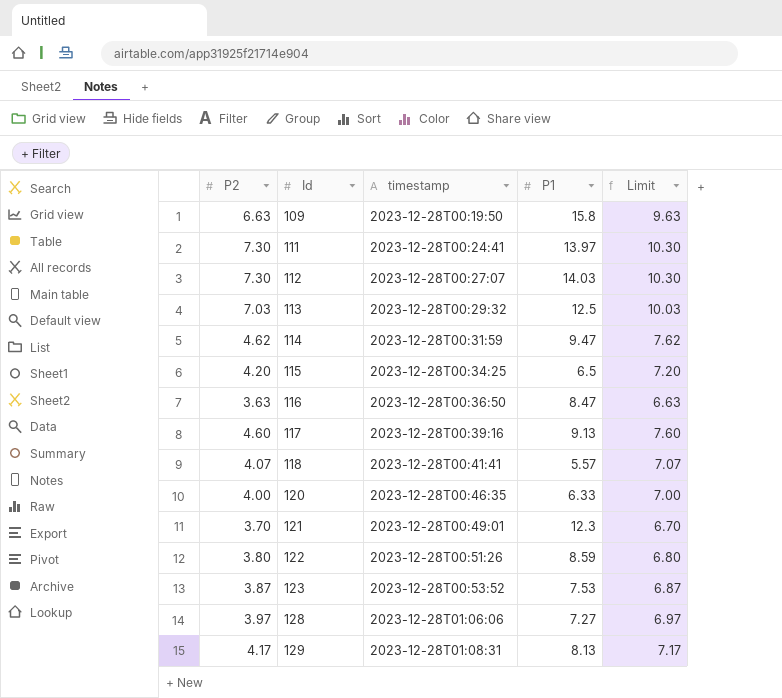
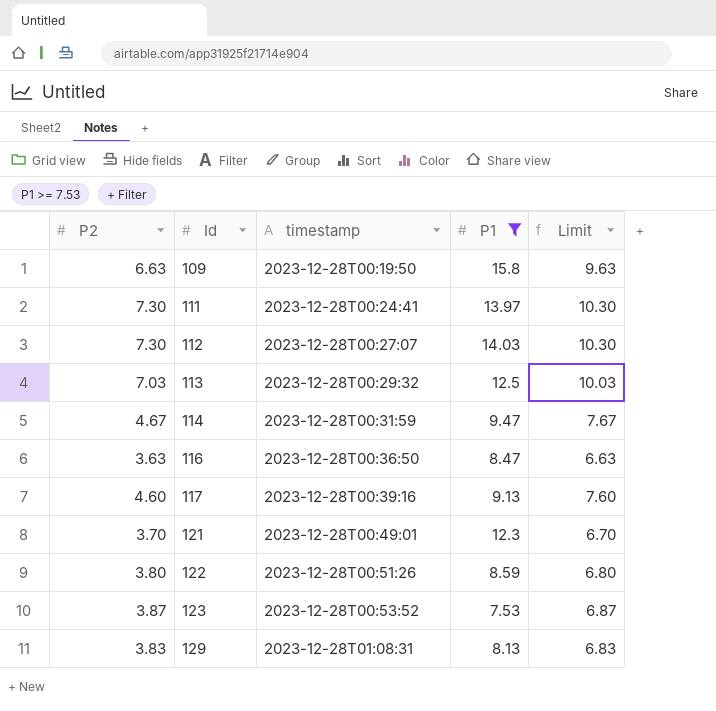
filter: none -> P1 >= 7.53
114 | P2: 4.62 -> 4.67
114 | Limit: 7.62 -> 7.67
129 | P2: 4.17 -> 3.83
129 | Limit: 7.17 -> 6.83

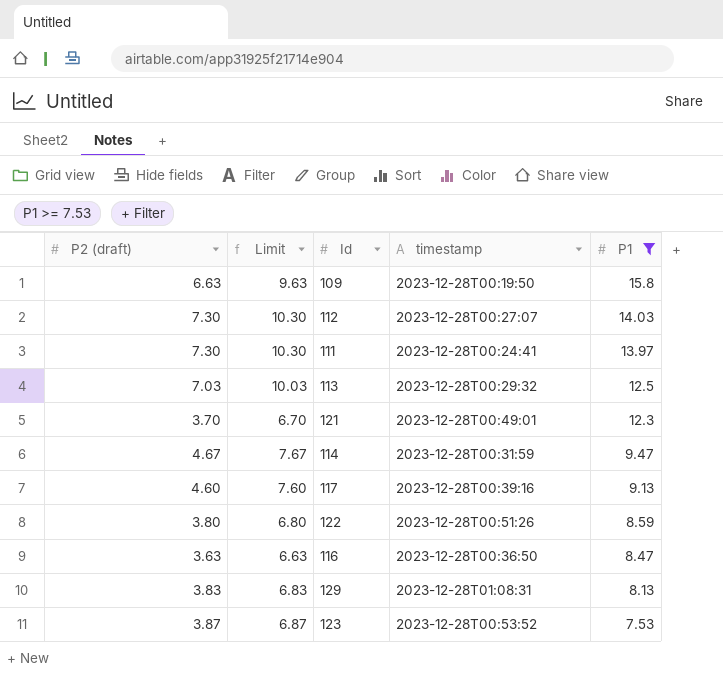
row order: Id ascending -> P1 descending
column name: P2 -> P2 (draft)
column Limit | position: 5 -> 2

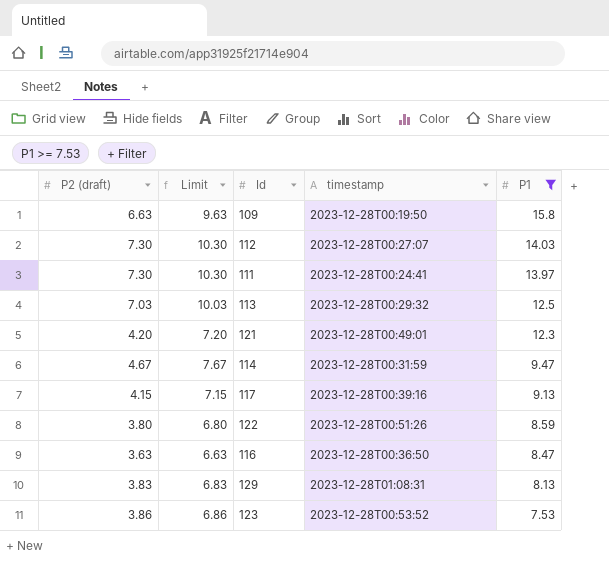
121 | P2 (draft): 3.70 -> 4.20
121 | Limit: 6.70 -> 7.20
117 | P2 (draft): 4.60 -> 4.15
117 | Limit: 7.60 -> 7.15
123 | P2 (draft): 3.87 -> 3.86
123 | Limit: 6.87 -> 6.86

